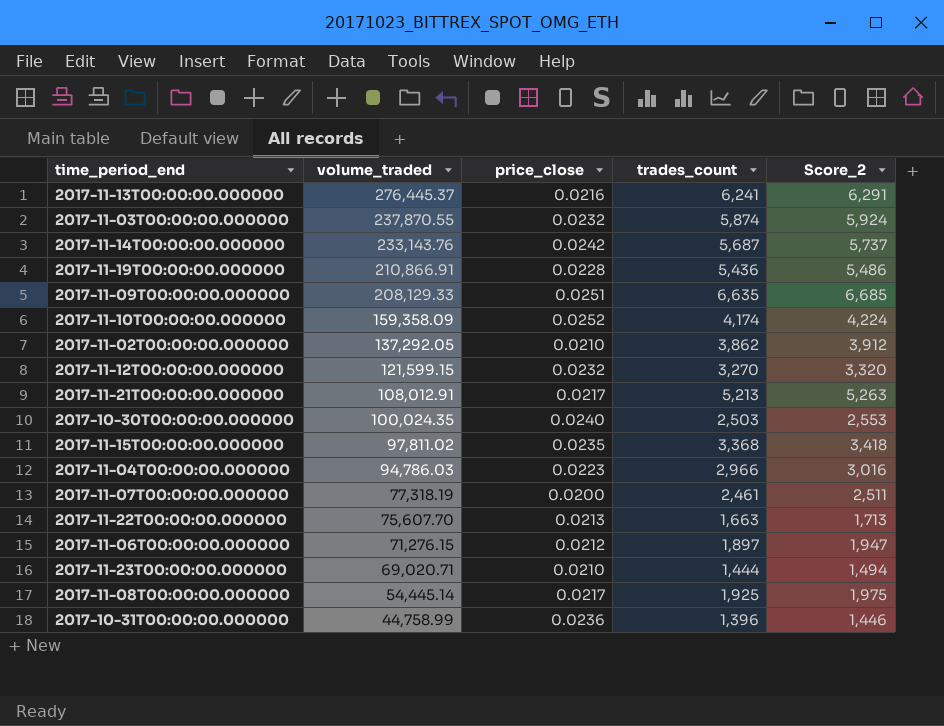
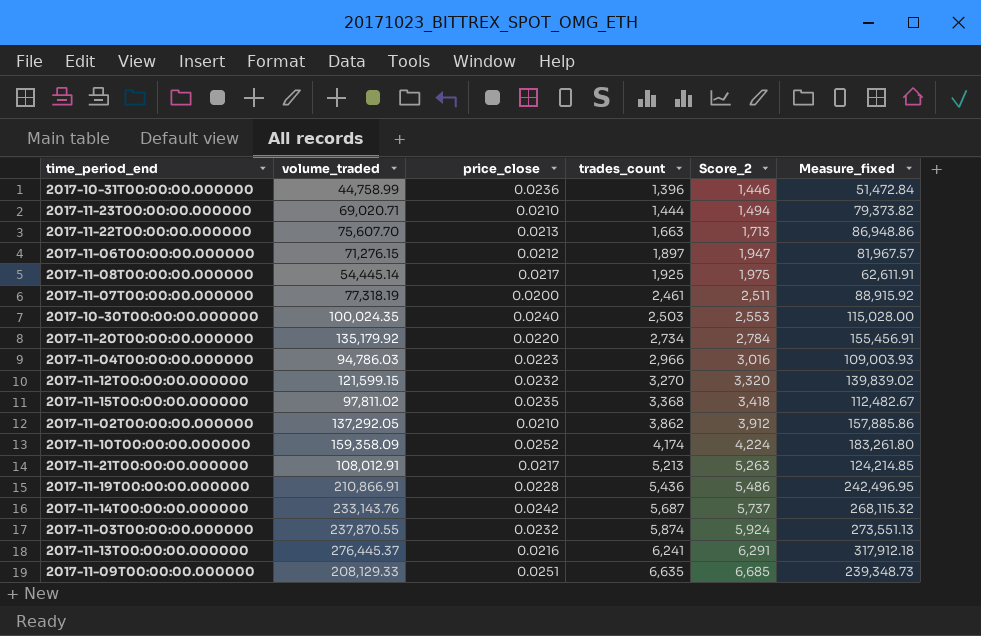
row order: volume_traded descending -> trades_count ascending
column Measure_fixed | formula: none -> [volume_traded] * 1.15
row 2017-11-20T00:00:00.000000: none -> 135,179.92 | 0.0220 | 2,734 | 2,784 | 155,456.91

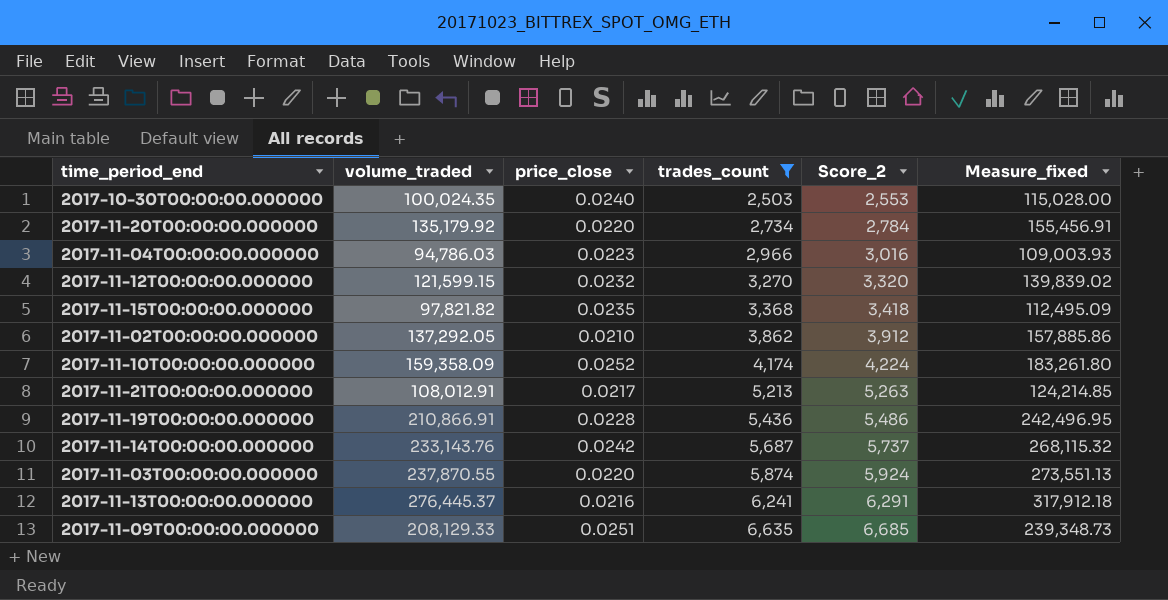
filter: none -> trades_count >= 2,503
2017-11-15T00:00:00.000000 | volume_traded: 97,811.02 -> 97,821.82
2017-11-15T00:00:00.000000 | Measure_fixed: 112,482.67 -> 112,495.09
2017-11-03T00:00:00.000000 | price_close: 0.0232 -> 0.0220

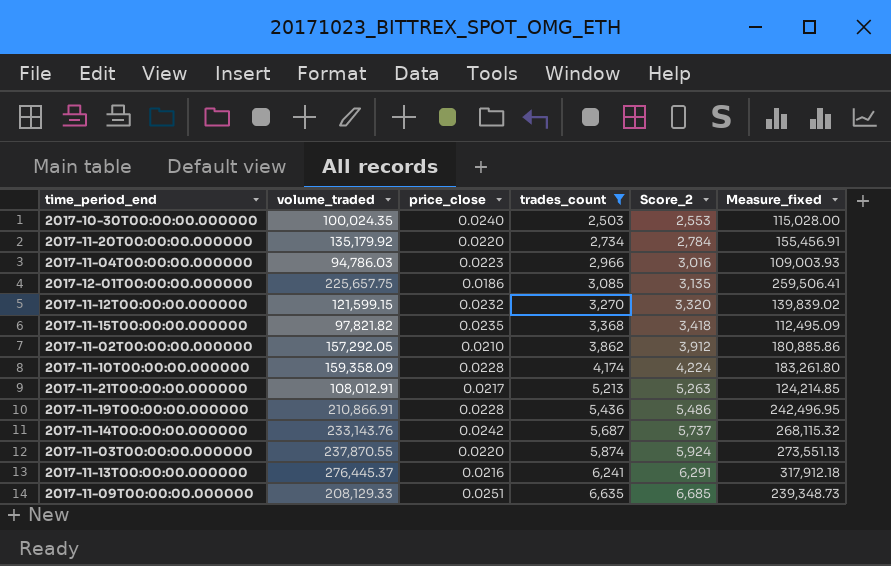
row 2017-12-01T00:00:00.000000: none -> 225,657.75 | 0.0186 | 3,085 | 3,135 | 259,506.41
2017-11-02T00:00:00.000000 | volume_traded: 137,292.05 -> 157,292.05
2017-11-02T00:00:00.000000 | Measure_fixed: 157,885.86 -> 180,885.86
2017-11-10T00:00:00.000000 | price_close: 0.0252 -> 0.0228

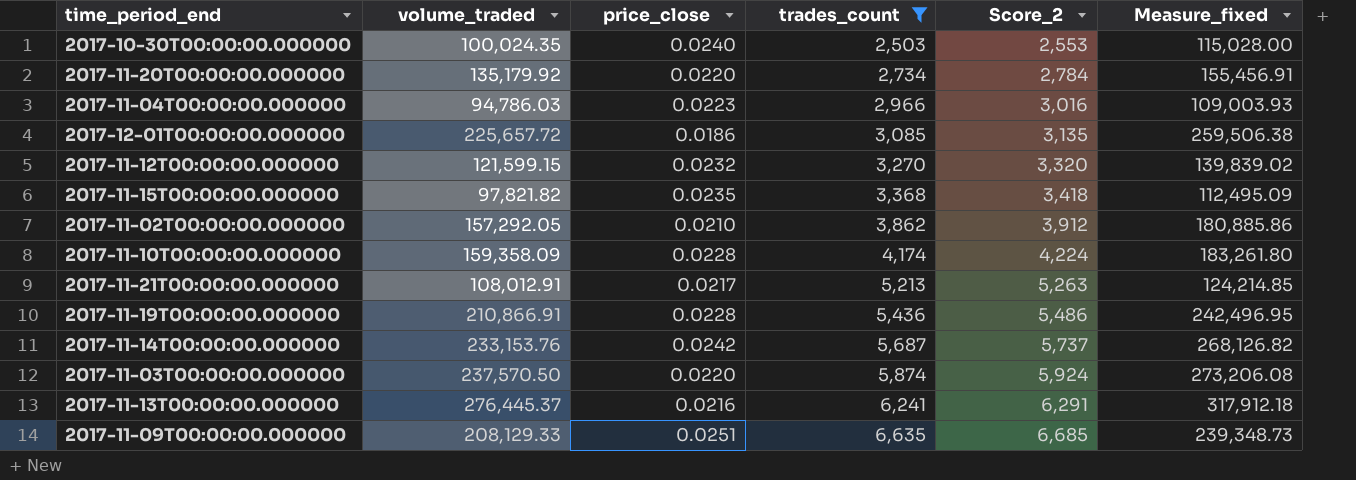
2017-12-01T00:00:00.000000 | volume_traded: 225,657.75 -> 225,657.72
2017-12-01T00:00:00.000000 | Measure_fixed: 259,506.41 -> 259,506.38
2017-11-14T00:00:00.000000 | volume_traded: 233,143.76 -> 233,153.76
2017-11-14T00:00:00.000000 | Measure_fixed: 268,115.32 -> 268,126.82
2017-11-03T00:00:00.000000 | volume_traded: 237,870.55 -> 237,570.50
2017-11-03T00:00:00.000000 | Measure_fixed: 273,551.13 -> 273,206.08

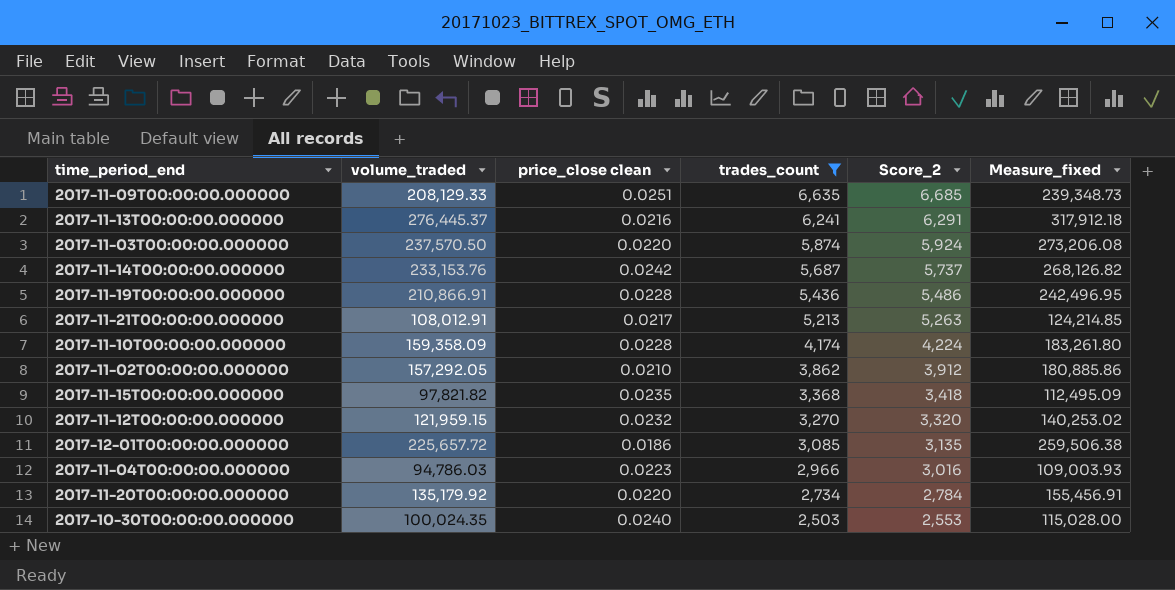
row order: trades_count ascending -> trades_count descending
column name: price_close -> price_close clean
2017-11-12T00:00:00.000000 | volume_traded: 121,599.15 -> 121,959.15
2017-11-12T00:00:00.000000 | Measure_fixed: 139,839.02 -> 140,253.02

